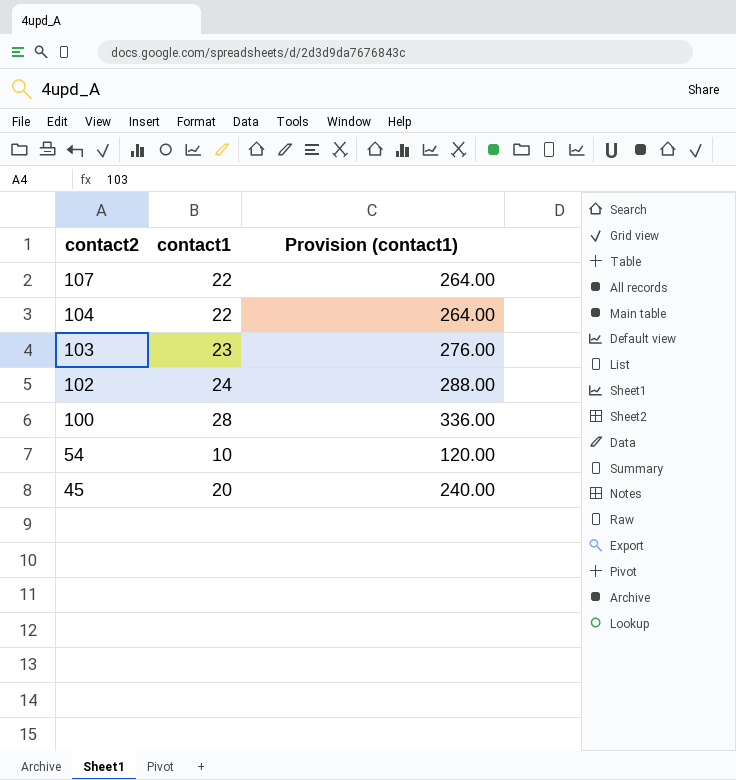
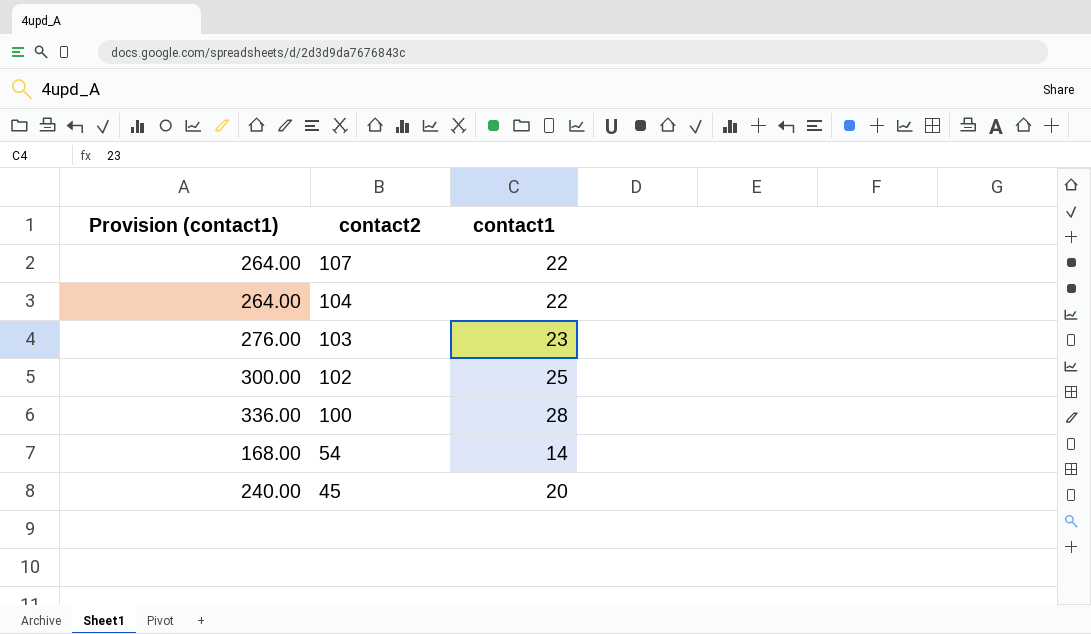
column Provision (contact1) | position: 3 -> 1
102 | Provision (contact1): 288.00 -> 300.00
102 | contact1: 24 -> 25
54 | Provision (contact1): 120.00 -> 168.00
54 | contact1: 10 -> 14

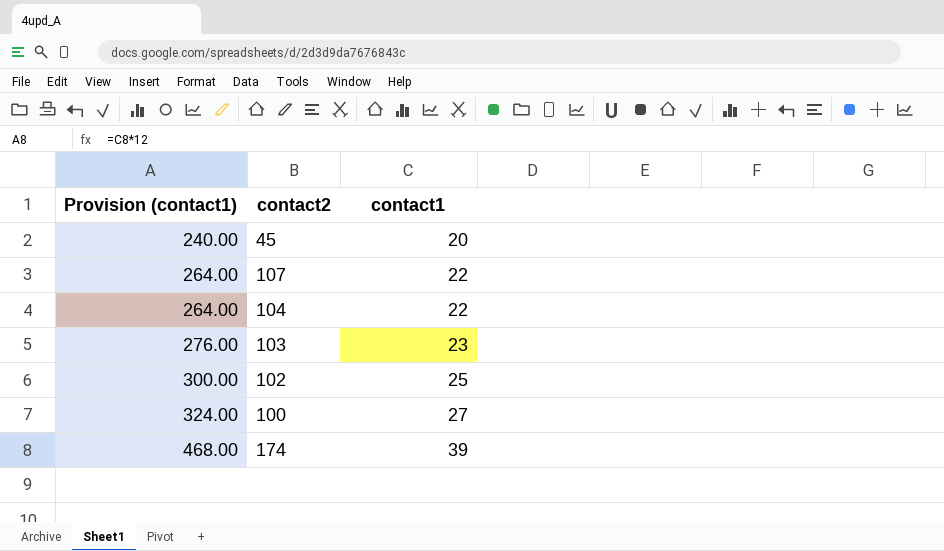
row order: contact2 descending -> Provision (contact1) ascending
row 54: 168.00 | 14 -> none
100 | Provision (contact1): 336.00 -> 324.00
100 | contact1: 28 -> 27
row 174: none -> 468.00 | 39

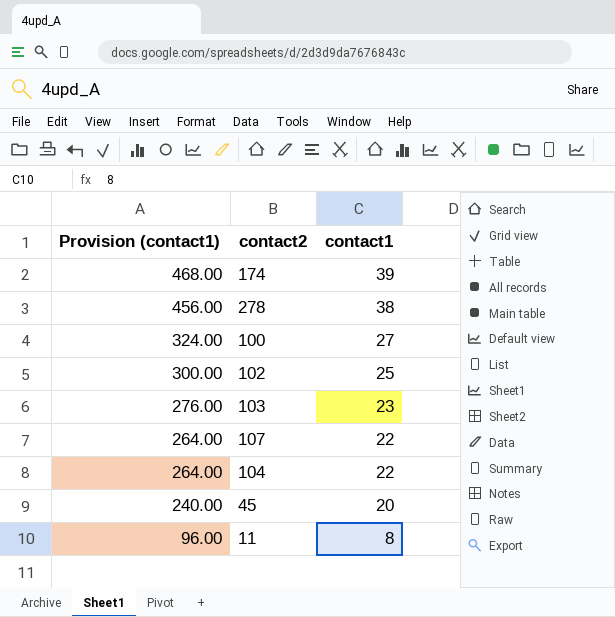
row order: Provision (contact1) ascending -> Provision (contact1) descending
row 278: none -> 456.00 | 38
row 11: none -> 96.00 | 8

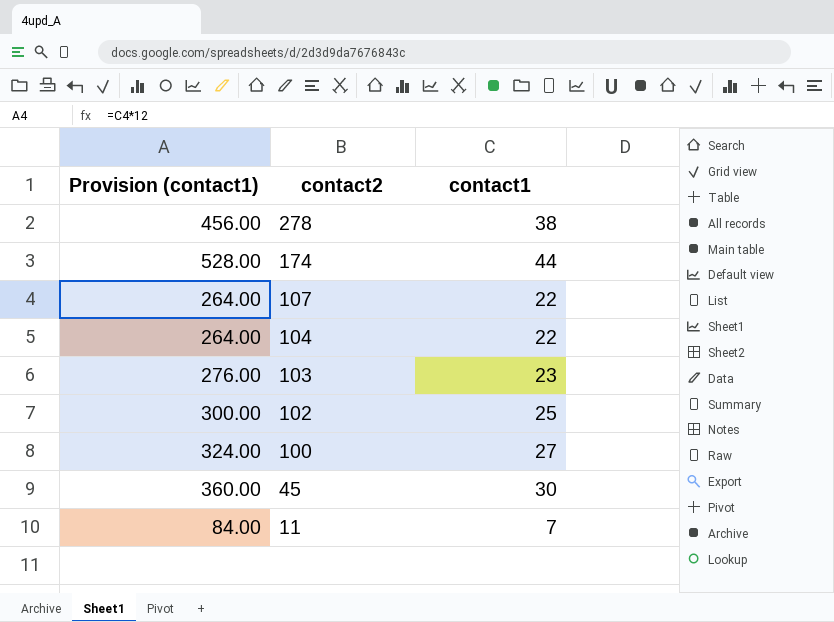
row order: Provision (contact1) descending -> contact2 descending
174 | Provision (contact1): 468.00 -> 528.00
174 | contact1: 39 -> 44
45 | Provision (contact1): 240.00 -> 360.00
45 | contact1: 20 -> 30
11 | Provision (contact1): 96.00 -> 84.00
11 | contact1: 8 -> 7

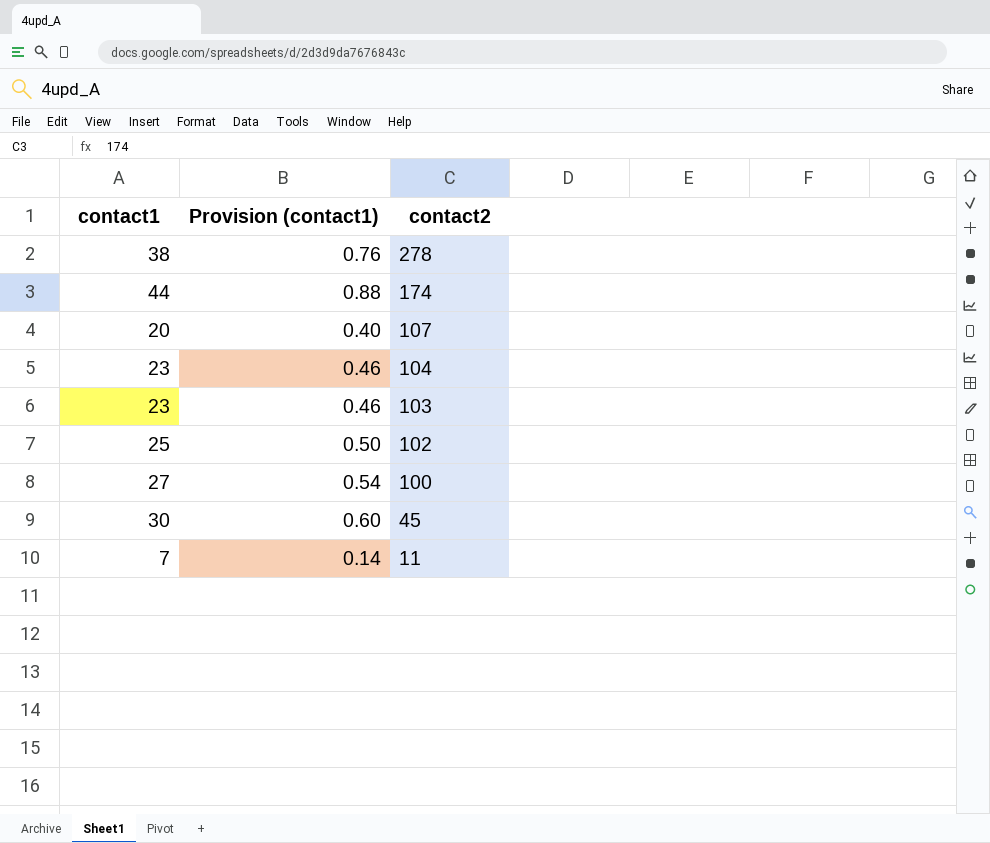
column contact1 | position: 3 -> 1
column Provision (contact1) | formula: [contact1] * 12 -> [contact1] * 0.02
107 | contact1: 22 -> 20
104 | contact1: 22 -> 23

